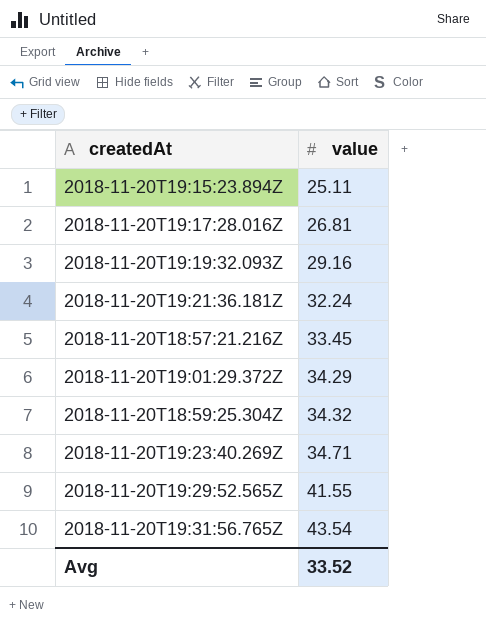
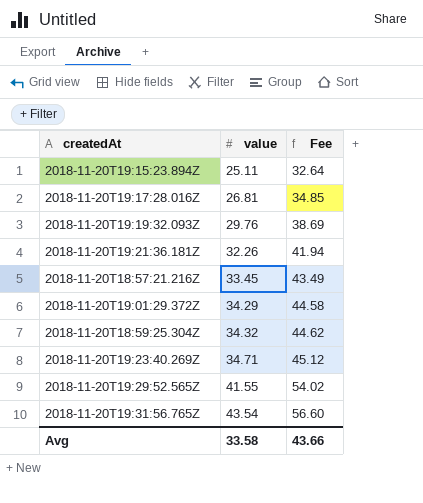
column Fee | formula: none -> [value] * 1.3
2018-11-20T19:19:32.093Z | value: 29.16 -> 29.76
2018-11-20T19:21:36.181Z | value: 32.24 -> 32.26
Avg | value: 33.52 -> 33.58

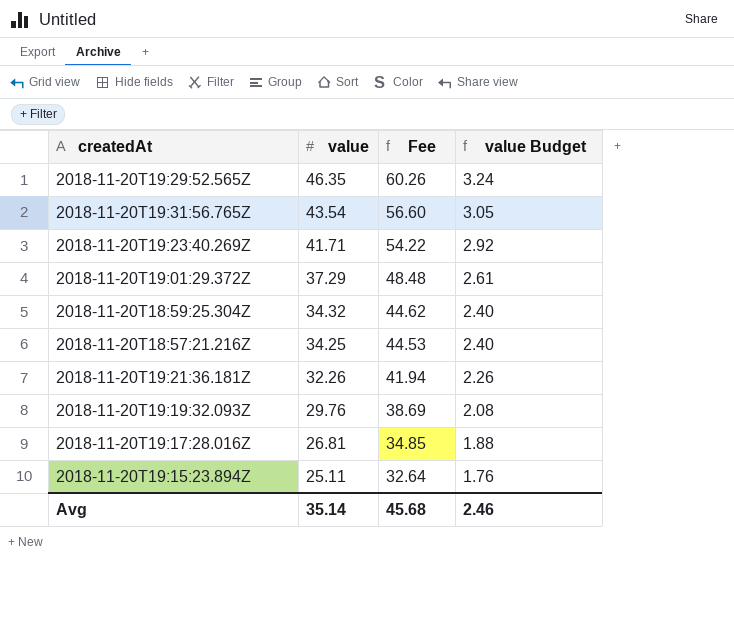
row order: value ascending -> value descending
column value Budget | formula: none -> [value] * 0.07
2018-11-20T19:29:52.565Z | value: 41.55 -> 46.35
2018-11-20T19:29:52.565Z | Fee: 54.02 -> 60.26
2018-11-20T19:23:40.269Z | value: 34.71 -> 41.71
2018-11-20T19:23:40.269Z | Fee: 45.12 -> 54.22
2018-11-20T19:01:29.372Z | value: 34.29 -> 37.29
2018-11-20T19:01:29.372Z | Fee: 44.58 -> 48.48
2018-11-20T18:57:21.216Z | value: 33.45 -> 34.25
2018-11-20T18:57:21.216Z | Fee: 43.49 -> 44.53
Avg | value: 33.58 -> 35.14
Avg | Fee: 43.66 -> 45.68

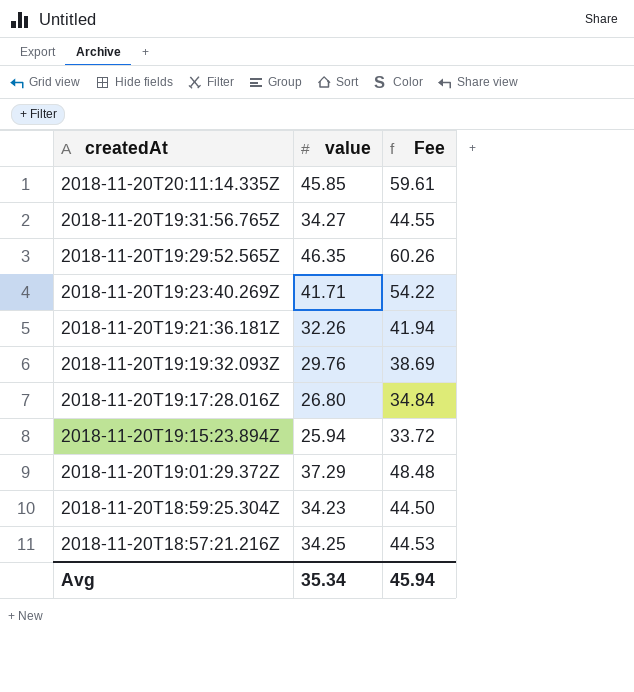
row order: value descending -> createdAt descending
column value Budget | formula: [value] * 0.07 -> none
row 2018-11-20T20:11:14.335Z: none -> 45.85 | 59.61
2018-11-20T19:31:56.765Z | value: 43.54 -> 34.27
2018-11-20T19:31:56.765Z | Fee: 56.60 -> 44.55
2018-11-20T19:17:28.016Z | value: 26.81 -> 26.80
2018-11-20T19:17:28.016Z | Fee: 34.85 -> 34.84
2018-11-20T19:15:23.894Z | value: 25.11 -> 25.94
2018-11-20T19:15:23.894Z | Fee: 32.64 -> 33.72
2018-11-20T18:59:25.304Z | value: 34.32 -> 34.23
2018-11-20T18:59:25.304Z | Fee: 44.62 -> 44.50
Avg | value: 35.14 -> 35.34
Avg | Fee: 45.68 -> 45.94

